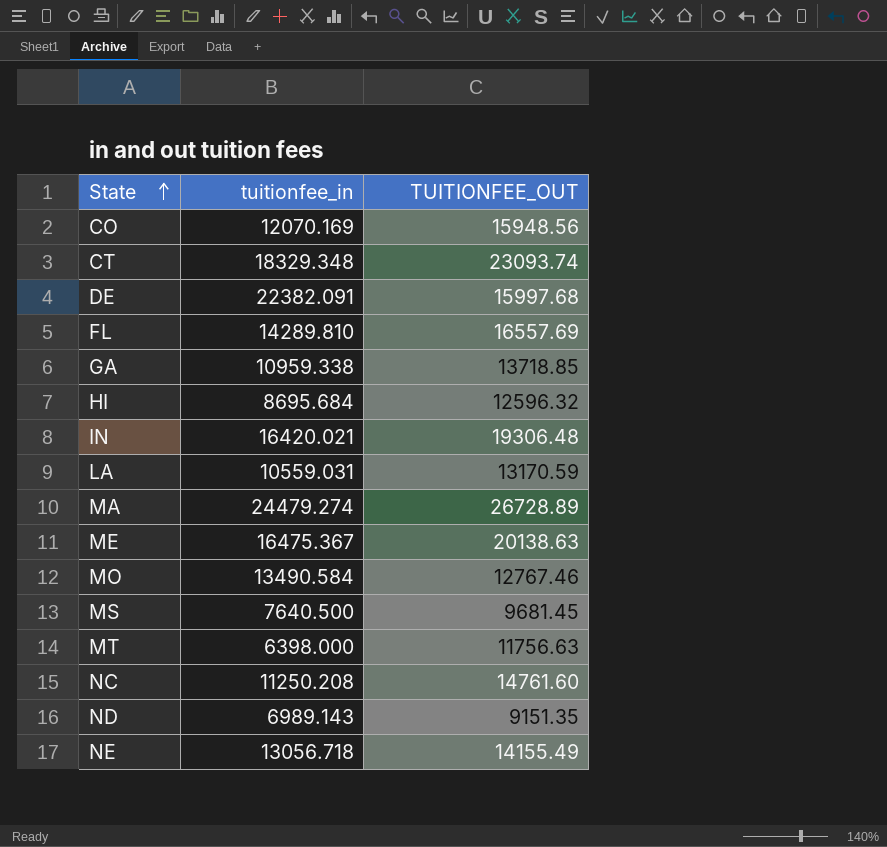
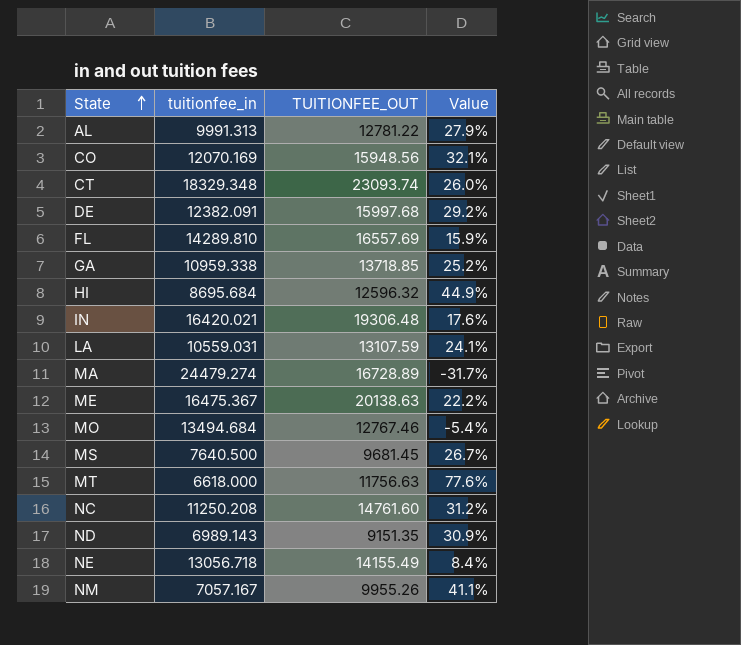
column Value | formula: none -> ([TUITIONFEE_OUT] - [tuitionfee_in]) / [tuitionfee_in]
row AL: none -> 9991.313 | 12781.22 | 27.9%
DE | tuitionfee_in: 22382.091 -> 12382.091
LA | TUITIONFEE_OUT: 13170.59 -> 13107.59
MA | TUITIONFEE_OUT: 26728.89 -> 16728.89
MO | tuitionfee_in: 13490.584 -> 13494.684
MT | tuitionfee_in: 6398.000 -> 6618.000
row NM: none -> 7057.167 | 9955.26 | 41.1%

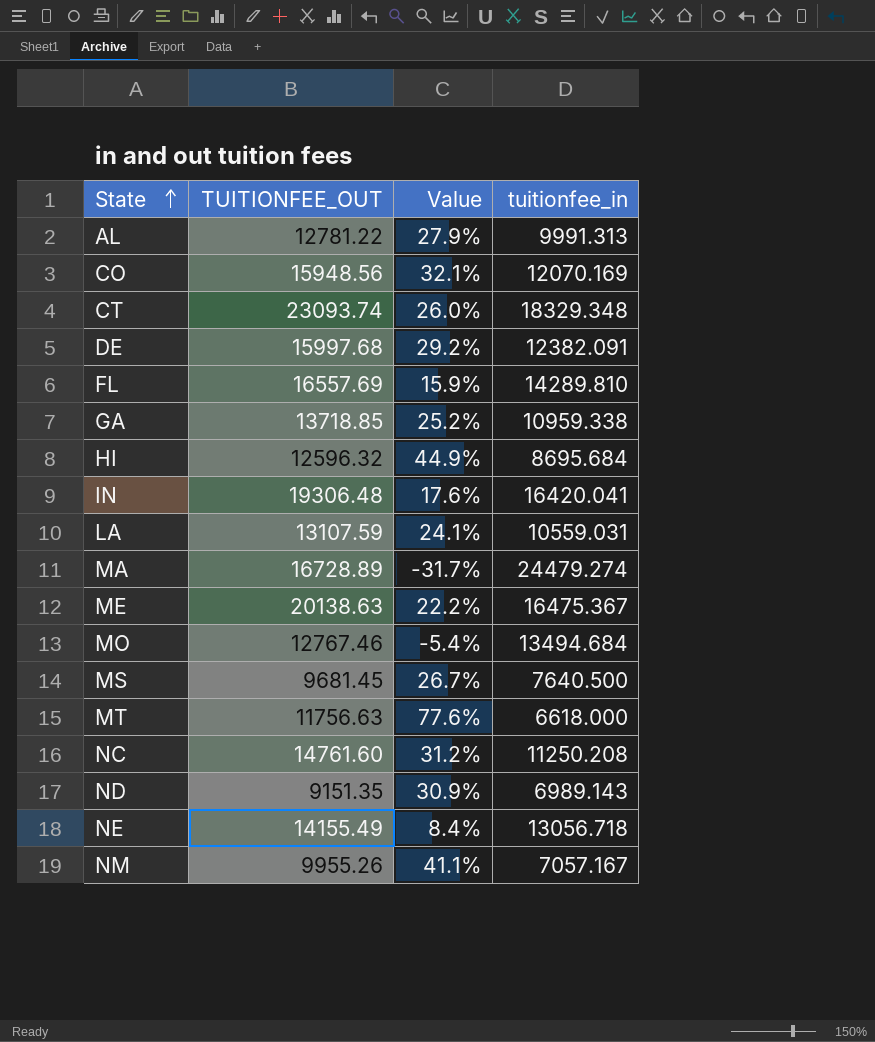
column tuitionfee_in | position: 2 -> 4
IN | tuitionfee_in: 16420.021 -> 16420.041

